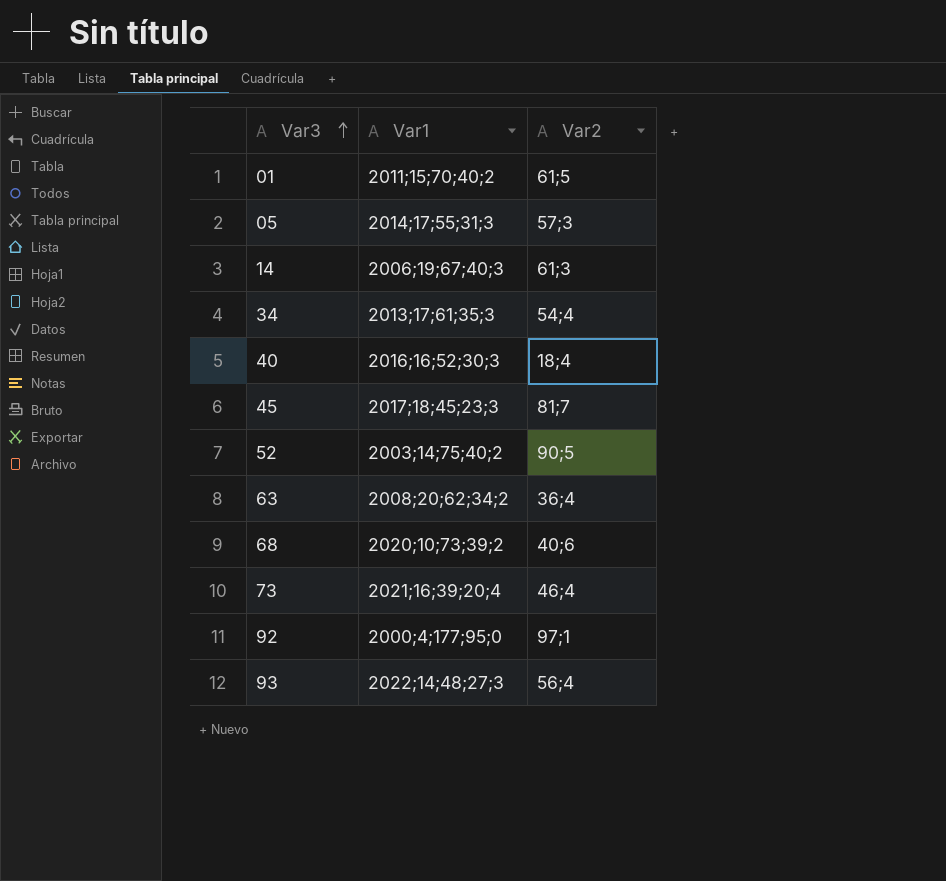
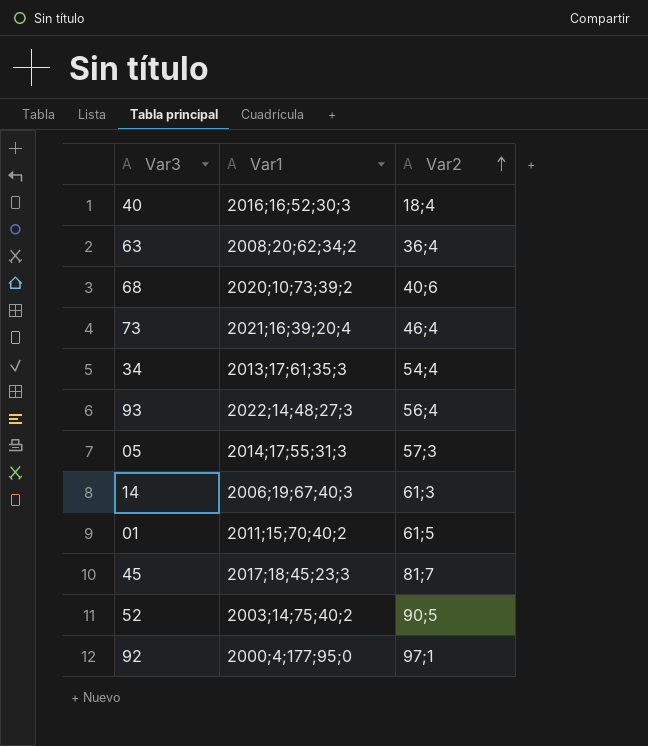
row order: Var3 ascending -> Var2 ascending

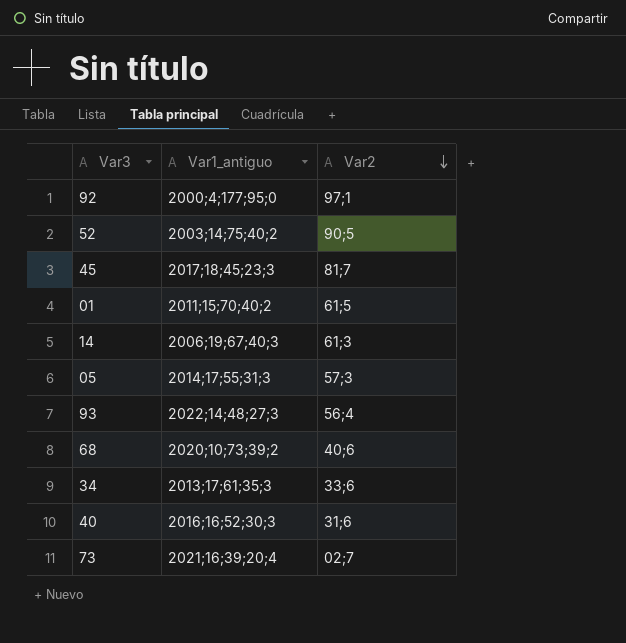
row order: Var2 ascending -> Var2 descending
column name: Var1 -> Var1_antiguo
row 63: 2008;20;62;34;2 | 36;4 -> none
34 | Var2: 54;4 -> 33;6
40 | Var2: 18;4 -> 31;6
73 | Var2: 46;4 -> 02;7

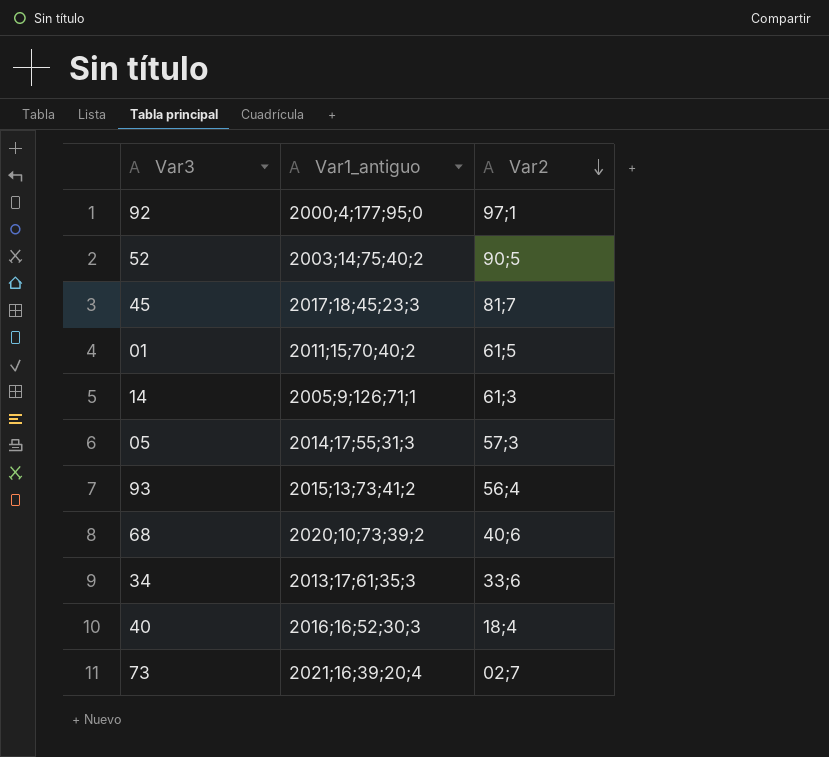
14 | Var1_antiguo: 2006;19;67;40;3 -> 2005;9;126;71;1
93 | Var1_antiguo: 2022;14;48;27;3 -> 2015;13;73;41;2
40 | Var2: 31;6 -> 18;4

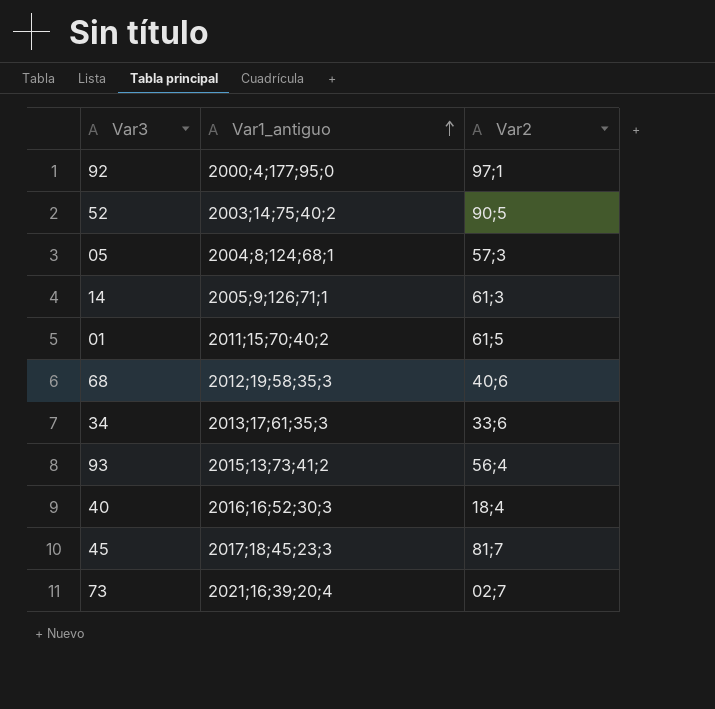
row order: Var2 descending -> Var1_antiguo ascending
05 | Var1_antiguo: 2014;17;55;31;3 -> 2004;8;124;68;1
68 | Var1_antiguo: 2020;10;73;39;2 -> 2012;19;58;35;3

